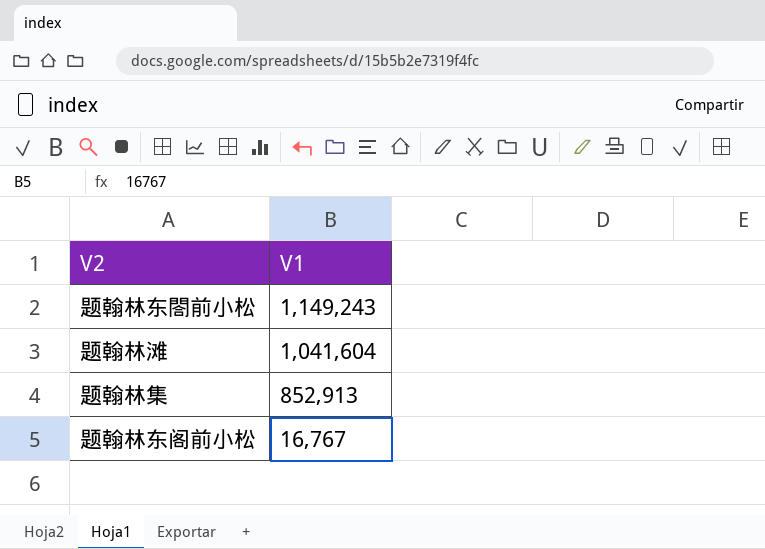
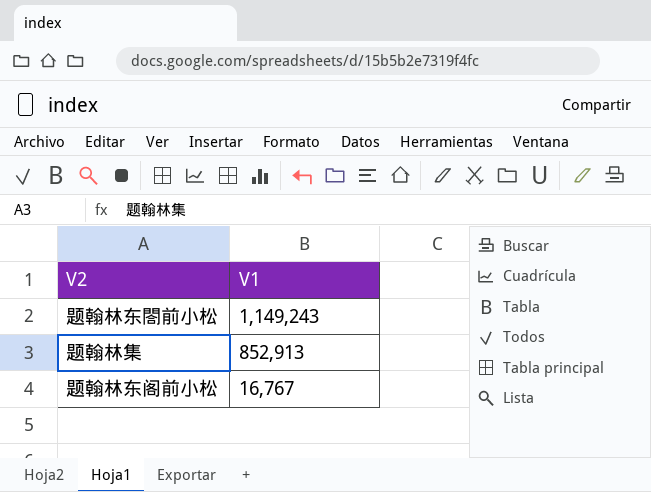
row 题翰林滩: 1,041,604 -> none

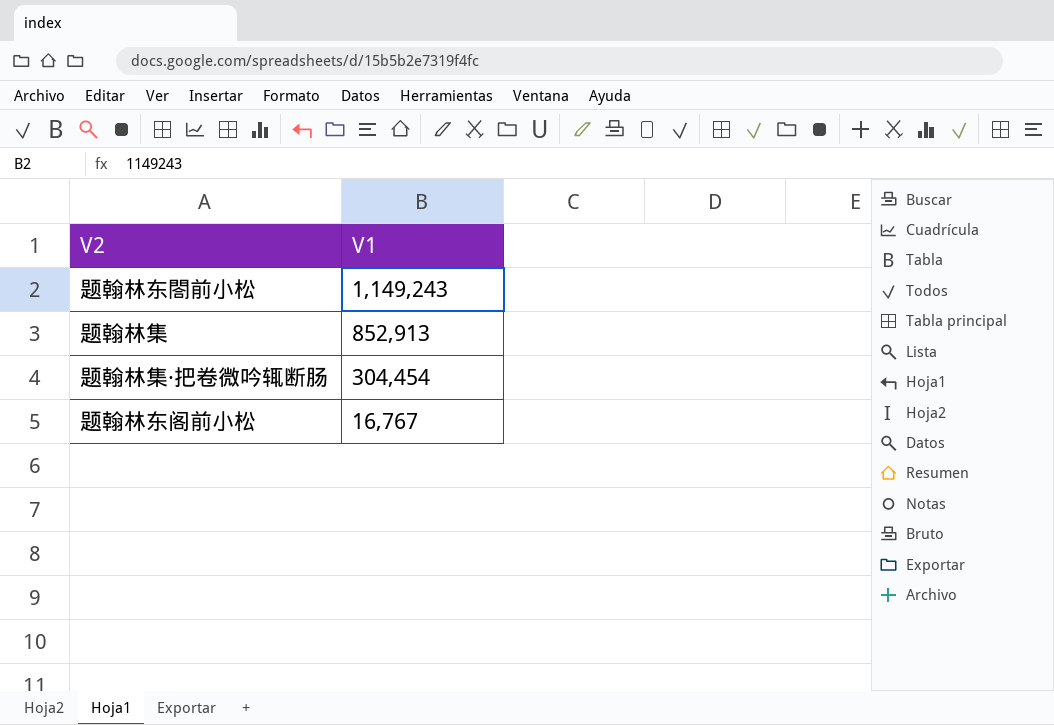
row 题翰林集·把卷微吟辄断肠: none -> 304,454

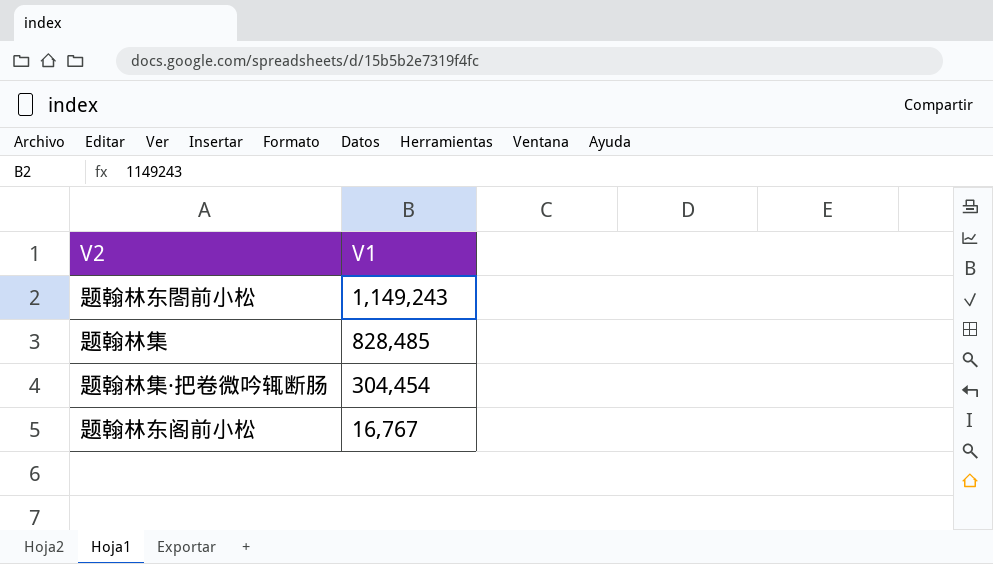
题翰林集 | V1: 852,913 -> 828,485

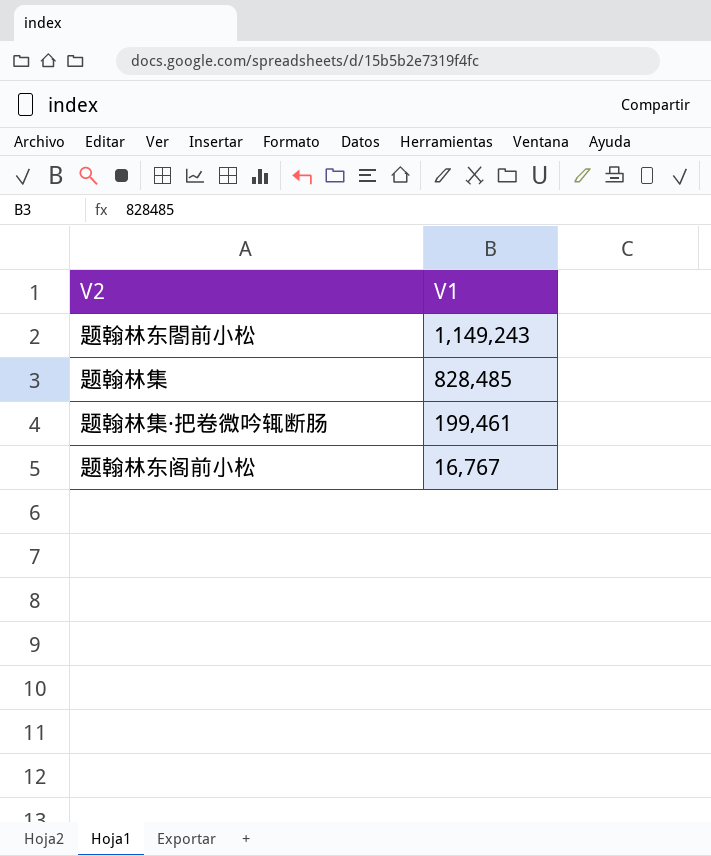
题翰林集·把卷微吟辄断肠 | V1: 304,454 -> 199,461

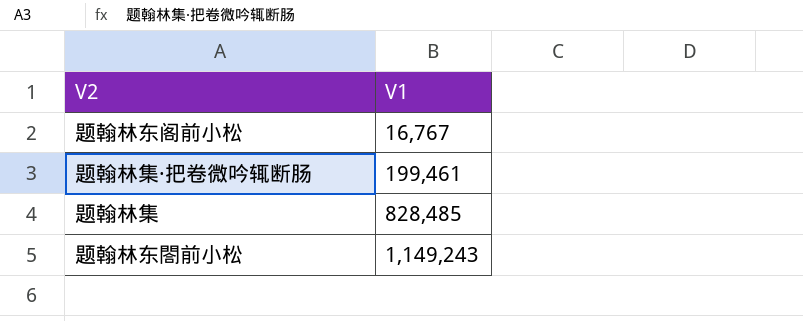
row order: V1 descending -> V1 ascending

